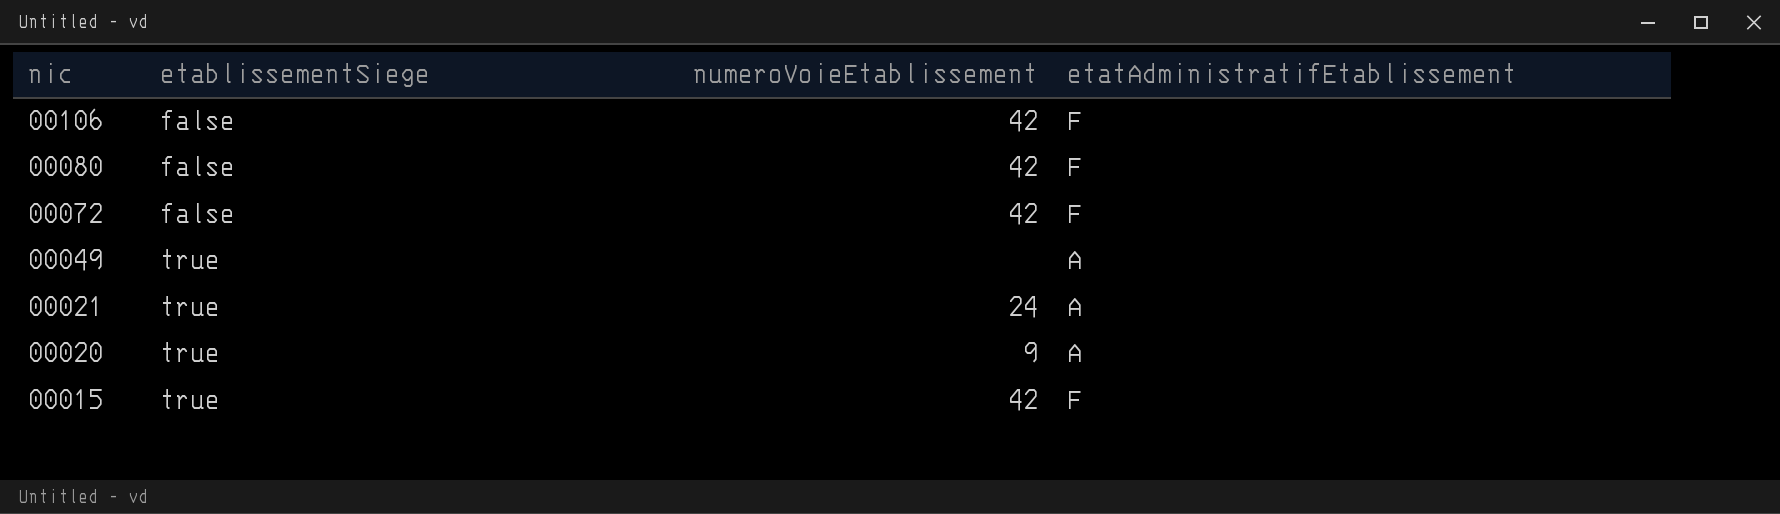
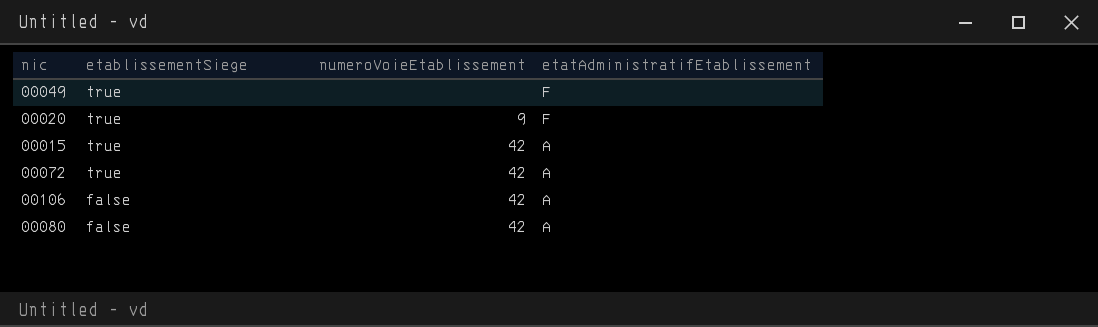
row order: nic descending -> etablissementSiege descending
row 00021: true | 24 | A -> none
00049 | etatAdministratifEtablissement: A -> F
00020 | etatAdministratifEtablissement: A -> F
00015 | etatAdministratifEtablissement: F -> A
00072 | etablissementSiege: false -> true
00072 | etatAdministratifEtablissement: F -> A
00106 | etatAdministratifEtablissement: F -> A
00080 | etatAdministratifEtablissement: F -> A

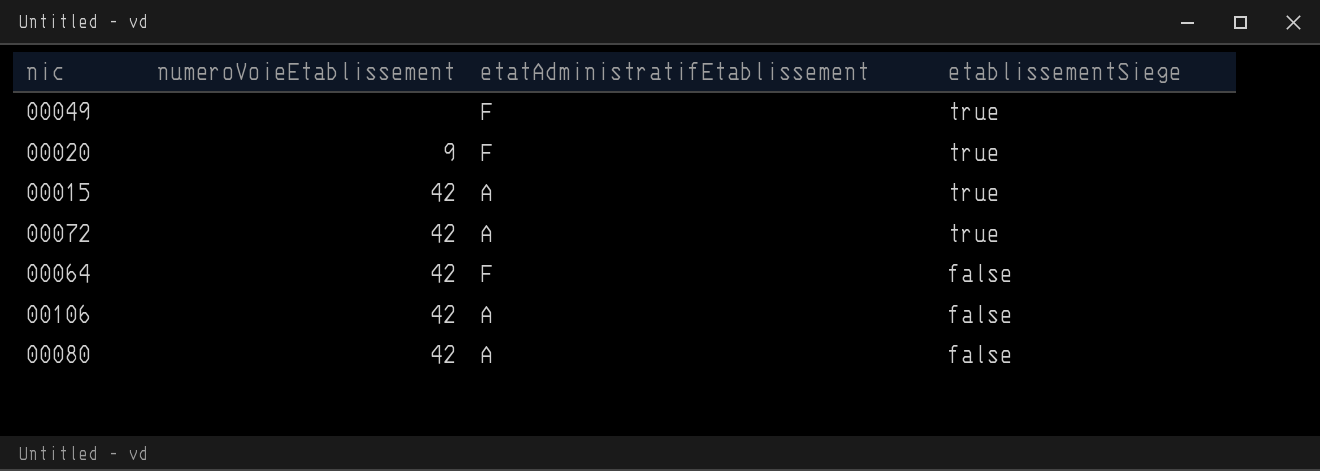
column etablissementSiege | position: 2 -> 4
row 00064: none -> 42 | F | false

